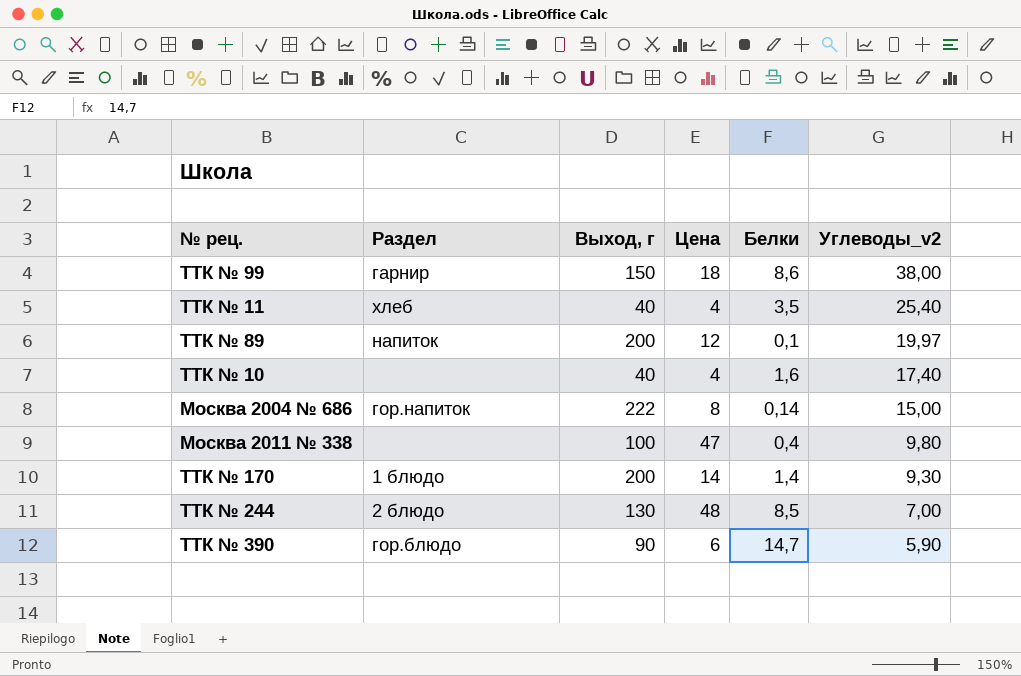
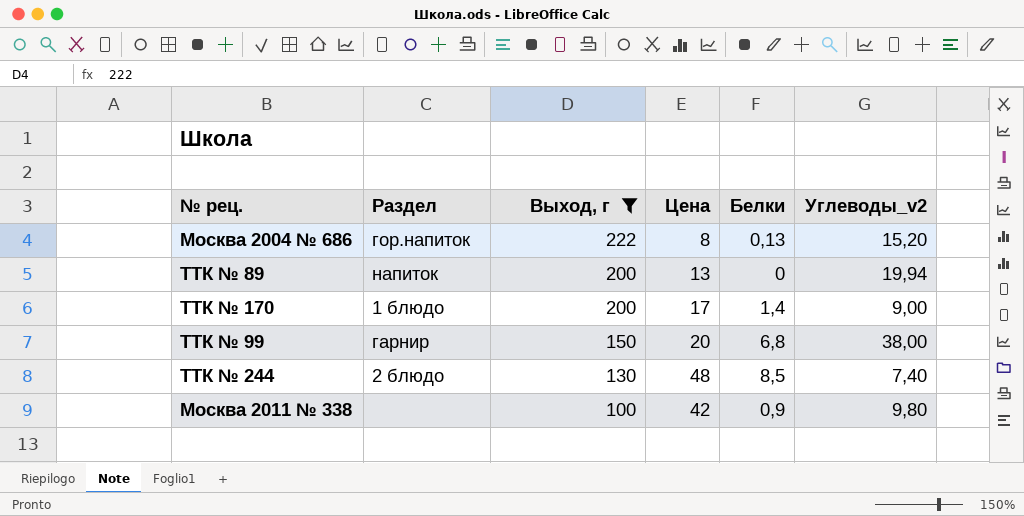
filter: none -> Выход, г >= 100
row order: Углеводы_v2 descending -> Выход, г descending
Москва 2004 № 686 | Белки: 0,14 -> 0,13
Москва 2004 № 686 | Углеводы_v2: 15,00 -> 15,20
ТТК № 89 | Цена: 12 -> 13
ТТК № 89 | Белки: 0,1 -> 0
ТТК № 89 | Углеводы_v2: 19,97 -> 19,94
ТТК № 170 | Цена: 14 -> 17
ТТК № 170 | Углеводы_v2: 9,30 -> 9,00
ТТК № 99 | Цена: 18 -> 20
ТТК № 99 | Белки: 8,6 -> 6,8
ТТК № 244 | Углеводы_v2: 7,00 -> 7,40
Москва 2011 № 338 | Цена: 47 -> 42
Москва 2011 № 338 | Белки: 0,4 -> 0,9

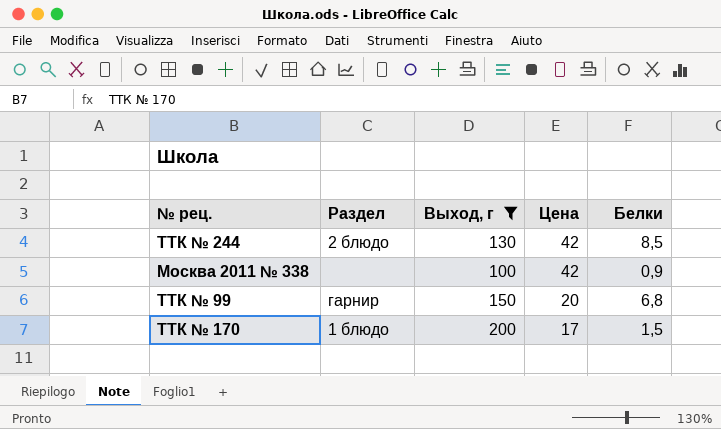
row order: Выход, г descending -> Цена descending
column Углеводы_v2 | position: 6 -> none
row Москва 2004 № 686: гор.напиток | 222 | 8 | 0,13 | 15,20 -> none
row ТТК № 89: напиток | 200 | 13 | 0 | 19,94 -> none
ТТК № 244 | Цена: 48 -> 42
ТТК № 170 | Белки: 1,4 -> 1,5

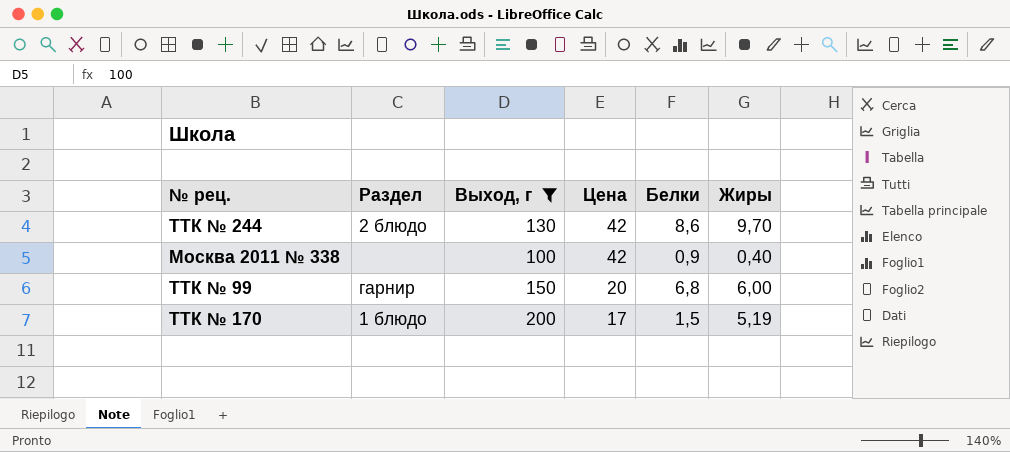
column Жиры | position: none -> 6
ТТК № 244 | Белки: 8,5 -> 8,6

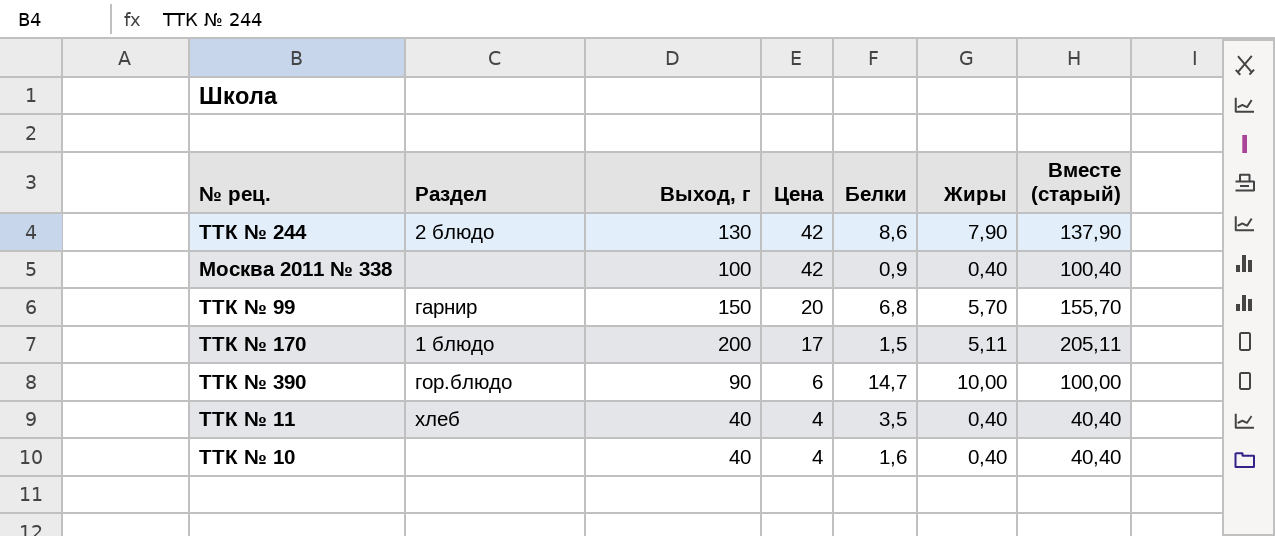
filter: Выход, г >= 100 -> none
column Вместе (старый) | formula: none -> [Выход, г] + [Жиры]
ТТК № 244 | Жиры: 9,70 -> 7,90
ТТК № 99 | Жиры: 6,00 -> 5,70
ТТК № 170 | Жиры: 5,19 -> 5,11

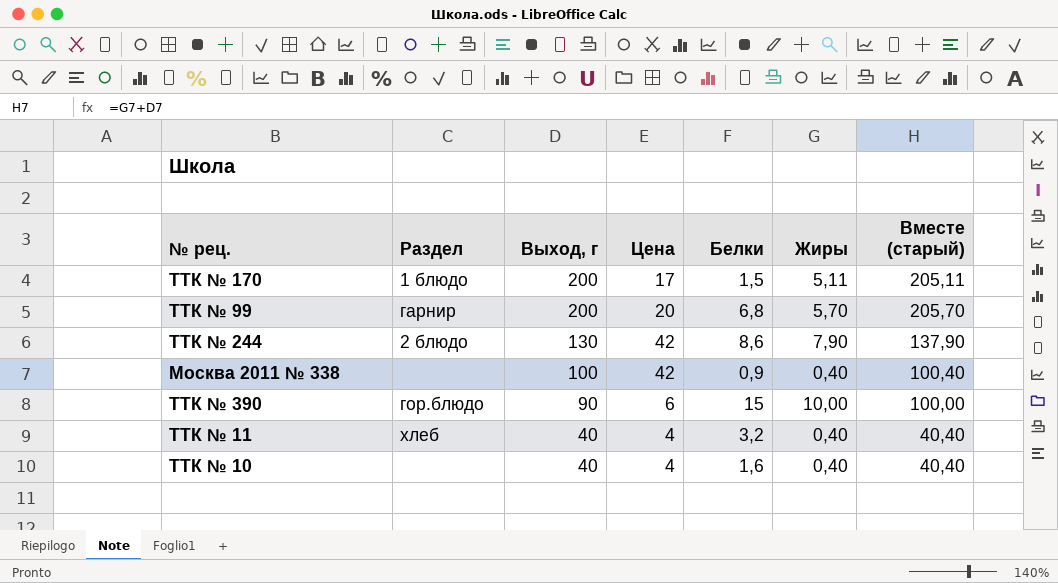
row order: Цена descending -> Выход, г descending
ТТК № 99 | Выход, г: 150 -> 200
ТТК № 99 | Вместе (старый): 155,70 -> 205,70
ТТК № 390 | Белки: 14,7 -> 15
ТТК № 11 | Белки: 3,5 -> 3,2

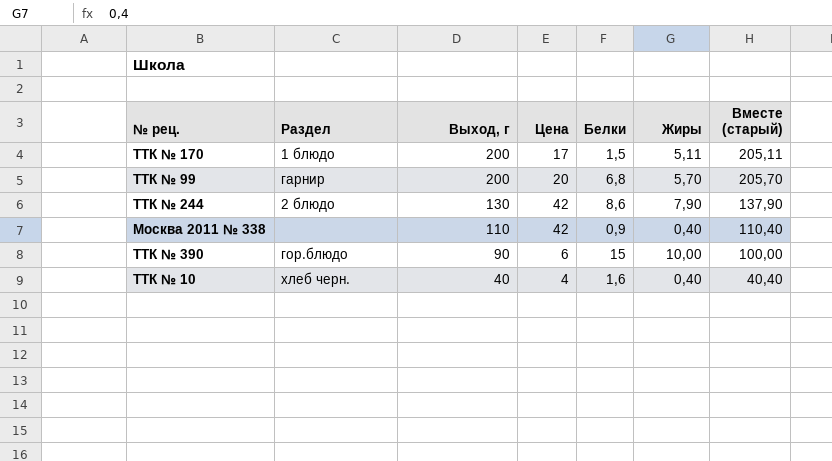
row ТТК № 11: хлеб | 40 | 4 | 3,2 | 0,40 | 40,40 -> none
Москва 2011 № 338 | Выход, г: 100 -> 110
Москва 2011 № 338 | Вместе (старый): 100,40 -> 110,40
ТТК № 10 | Раздел: none -> хлеб черн.

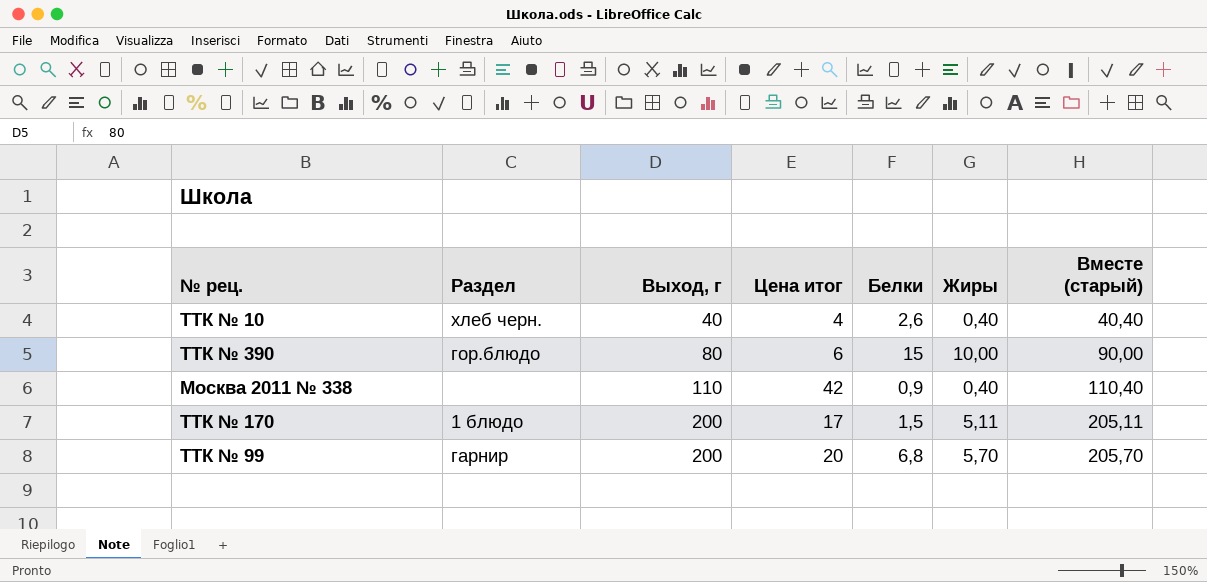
row order: Выход, г descending -> Выход, г ascending
column name: Цена -> Цена итог
row ТТК № 244: 2 блюдо | 130 | 42 | 8,6 | 7,90 | 137,90 -> none
ТТК № 10 | Белки: 1,6 -> 2,6
ТТК № 390 | Выход, г: 90 -> 80
ТТК № 390 | Вместе (старый): 100,00 -> 90,00

